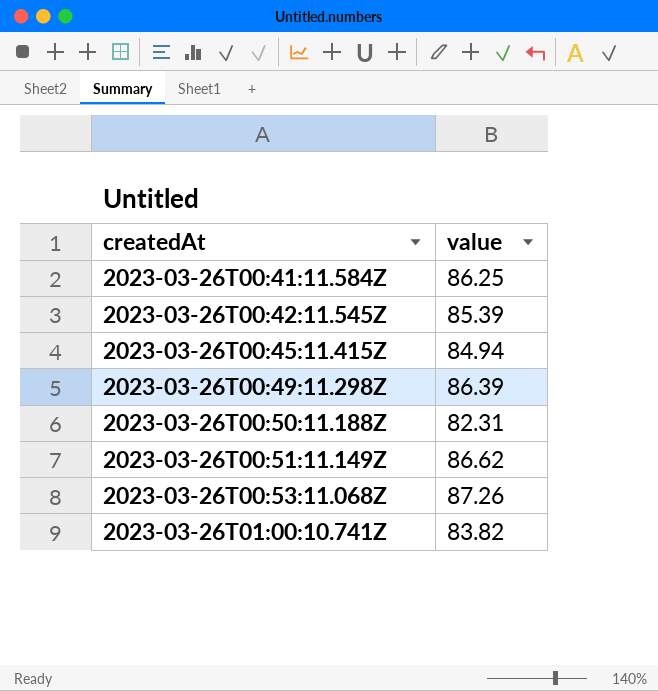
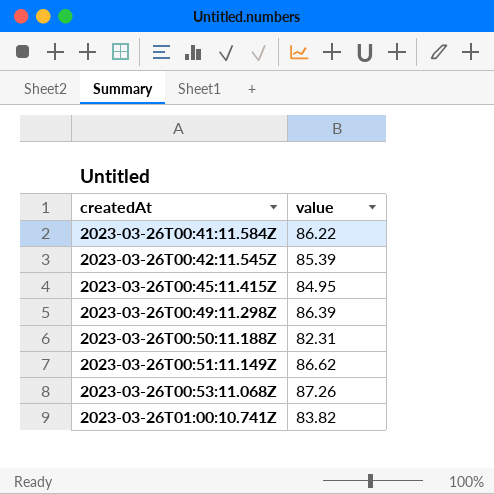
2023-03-26T00:41:11.584Z | value: 86.25 -> 86.22
2023-03-26T00:45:11.415Z | value: 84.94 -> 84.95

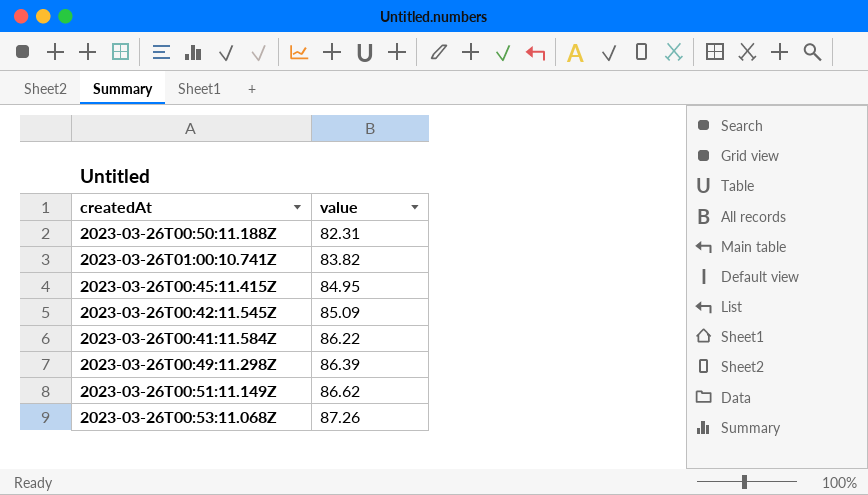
row order: createdAt ascending -> value ascending
2023-03-26T00:42:11.545Z | value: 85.39 -> 85.09

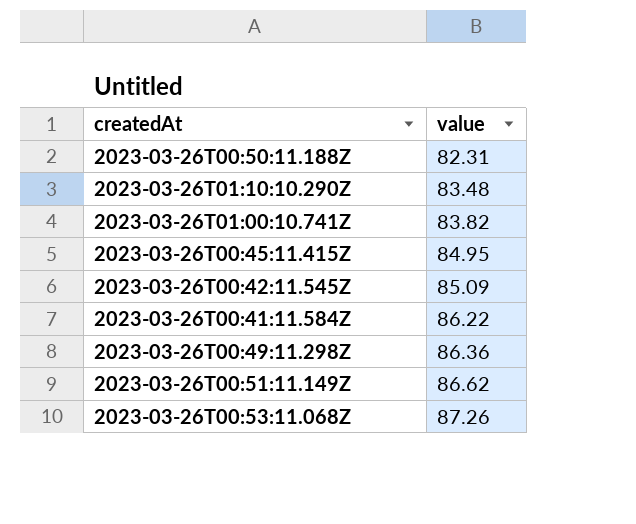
row 2023-03-26T01:10:10.290Z: none -> 83.48
2023-03-26T00:49:11.298Z | value: 86.39 -> 86.36

